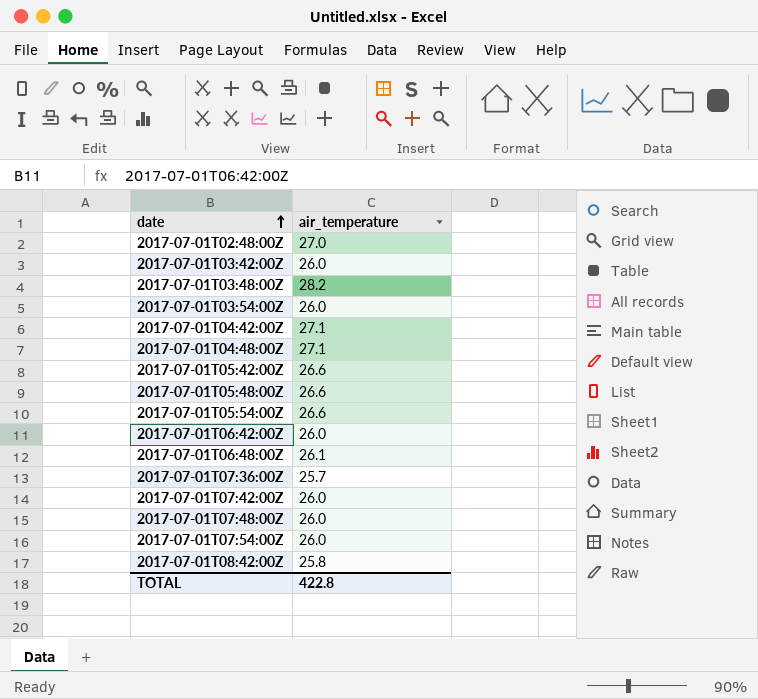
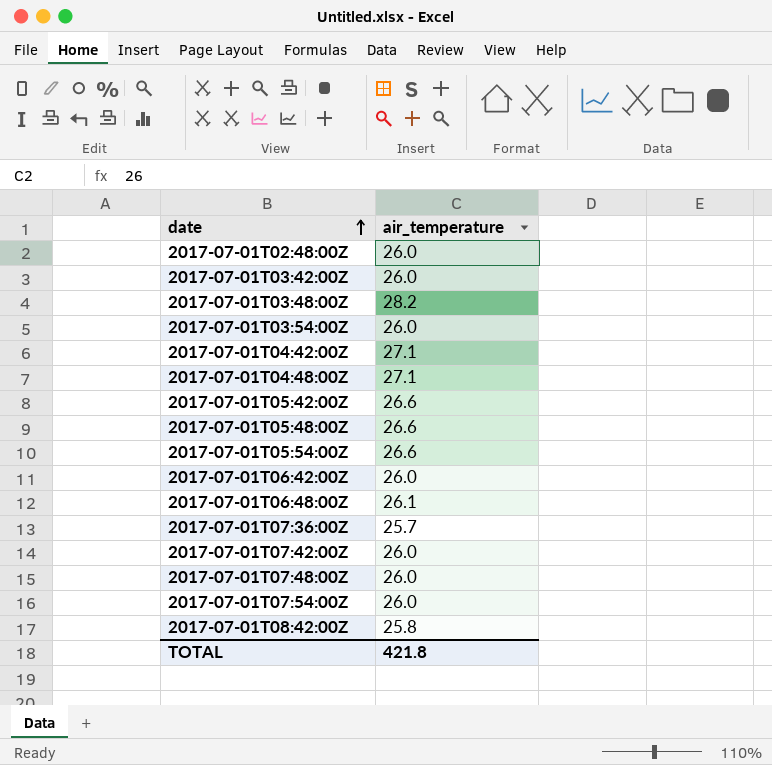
2017-07-01T02:48:00Z | air_temperature: 27.0 -> 26.0
TOTAL | air_temperature: 422.8 -> 421.8

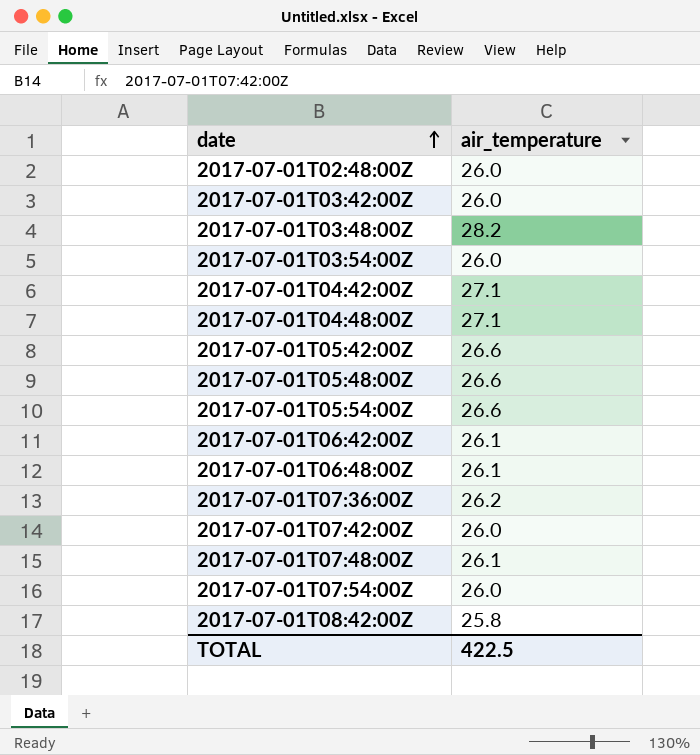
2017-07-01T06:42:00Z | air_temperature: 26.0 -> 26.1
2017-07-01T07:36:00Z | air_temperature: 25.7 -> 26.2
2017-07-01T07:48:00Z | air_temperature: 26.0 -> 26.1
TOTAL | air_temperature: 421.8 -> 422.5

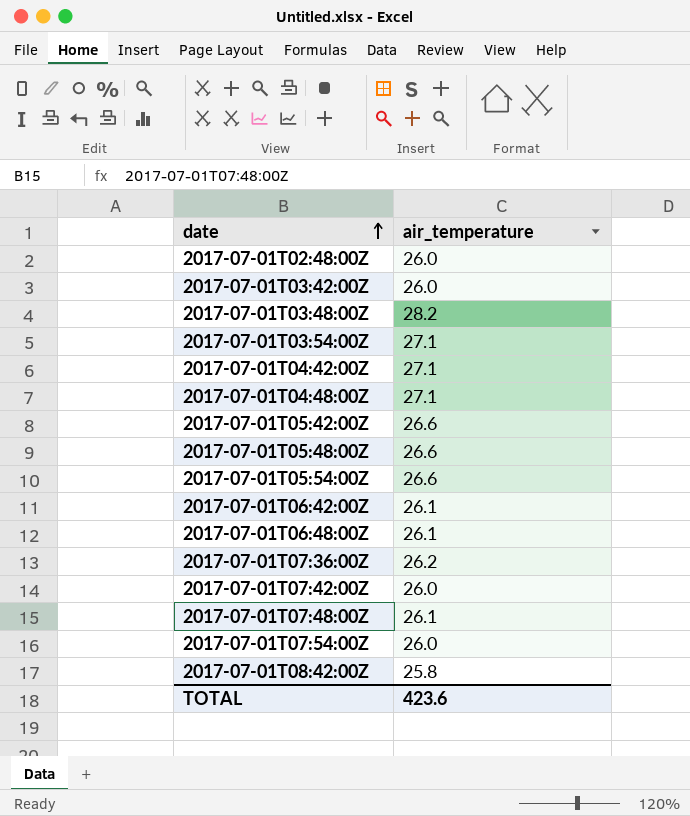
2017-07-01T03:54:00Z | air_temperature: 26.0 -> 27.1
TOTAL | air_temperature: 422.5 -> 423.6

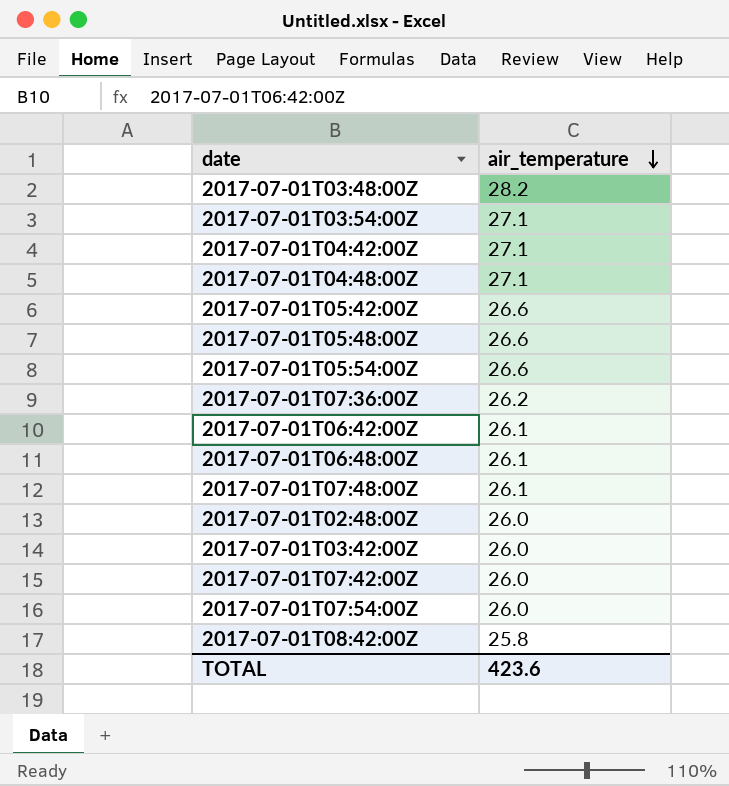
row order: date ascending -> air_temperature descending

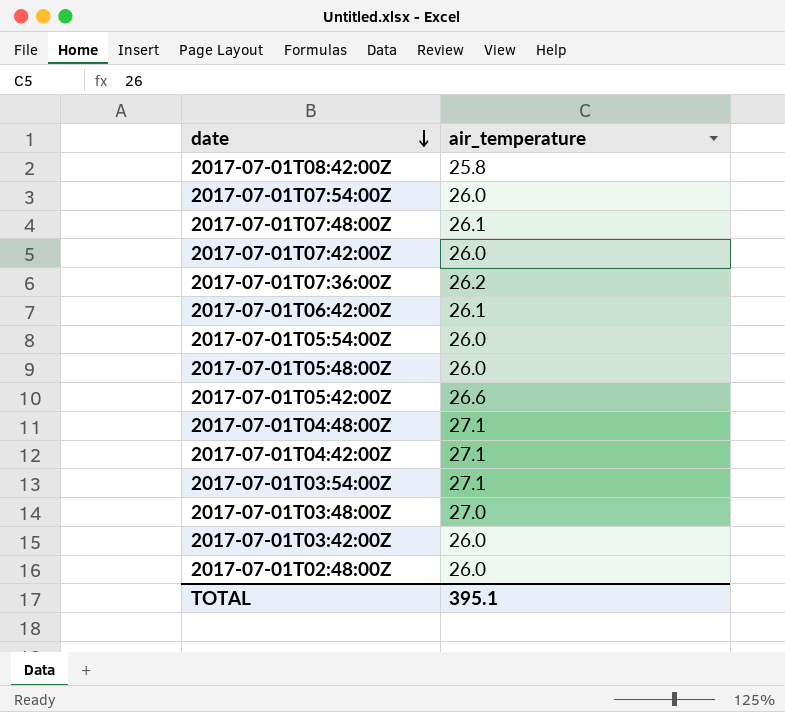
row order: air_temperature descending -> date descending
row 2017-07-01T06:48:00Z: 26.1 -> none
2017-07-01T05:54:00Z | air_temperature: 26.6 -> 26.0
2017-07-01T05:48:00Z | air_temperature: 26.6 -> 26.0
2017-07-01T03:48:00Z | air_temperature: 28.2 -> 27.0
TOTAL | air_temperature: 423.6 -> 395.1

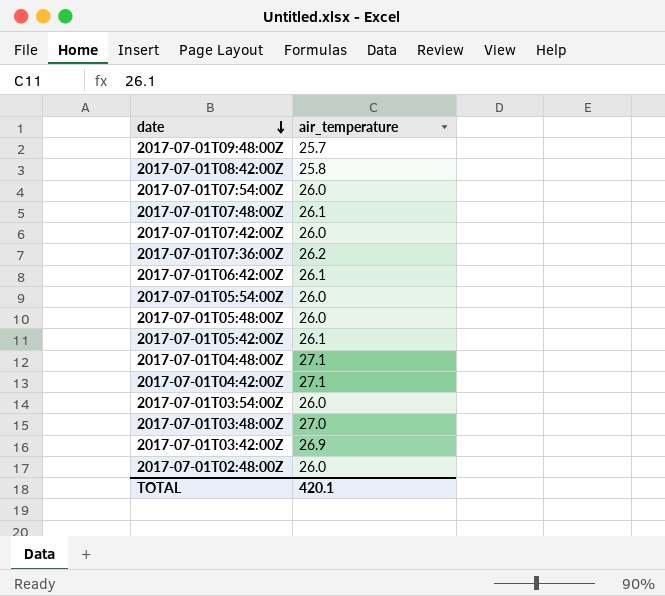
row 2017-07-01T09:48:00Z: none -> 25.7
2017-07-01T05:42:00Z | air_temperature: 26.6 -> 26.1
2017-07-01T03:54:00Z | air_temperature: 27.1 -> 26.0
2017-07-01T03:42:00Z | air_temperature: 26.0 -> 26.9
TOTAL | air_temperature: 395.1 -> 420.1

